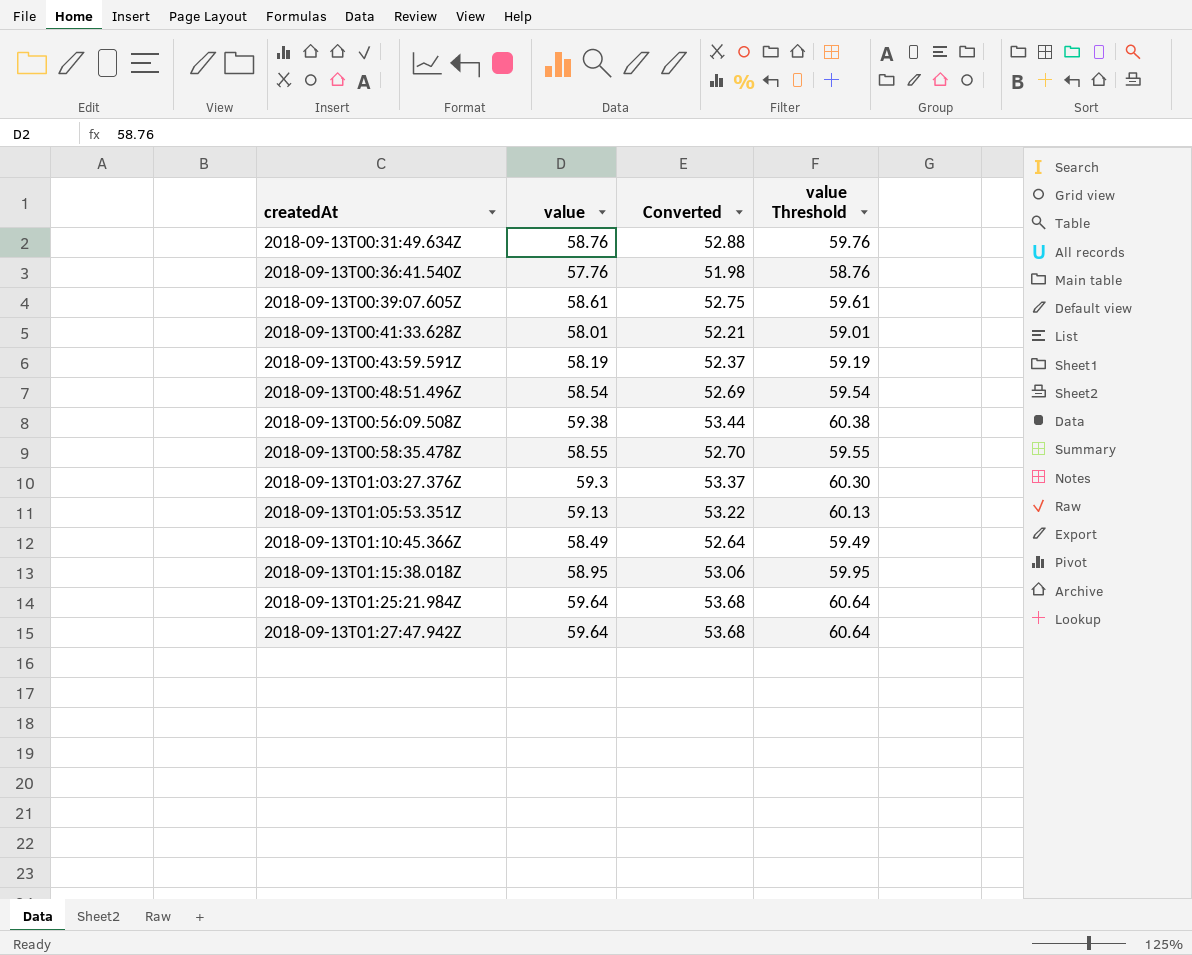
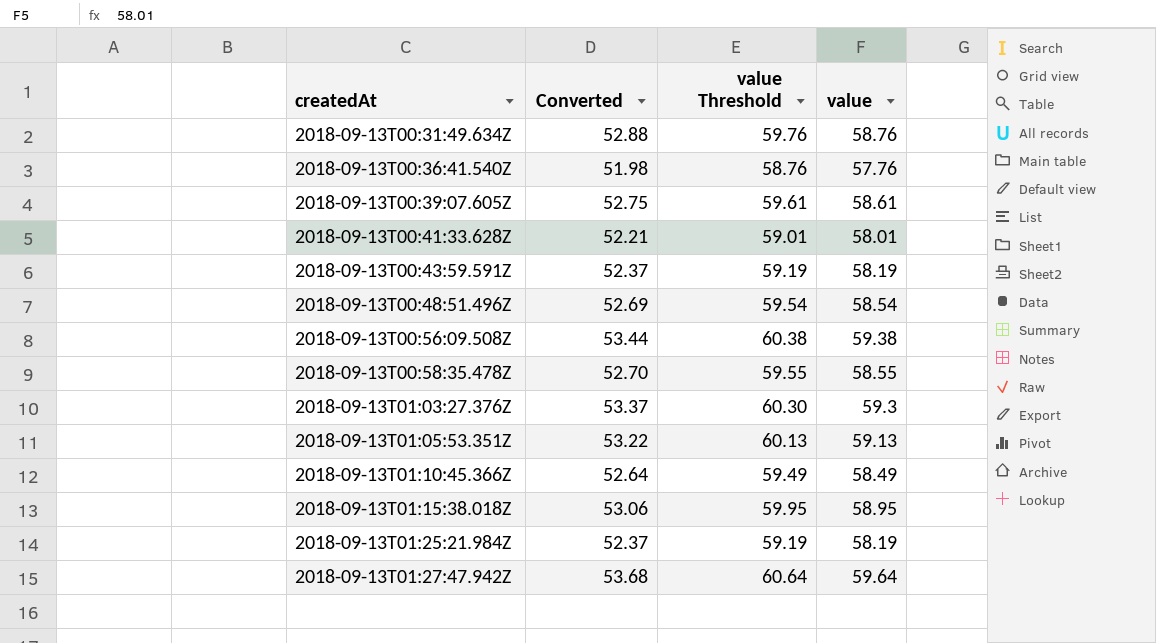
column value | position: 2 -> 4
2018-09-13T01:25:21.984Z | Converted: 53.68 -> 52.37
2018-09-13T01:25:21.984Z | value Threshold: 60.64 -> 59.19
2018-09-13T01:25:21.984Z | value: 59.64 -> 58.19

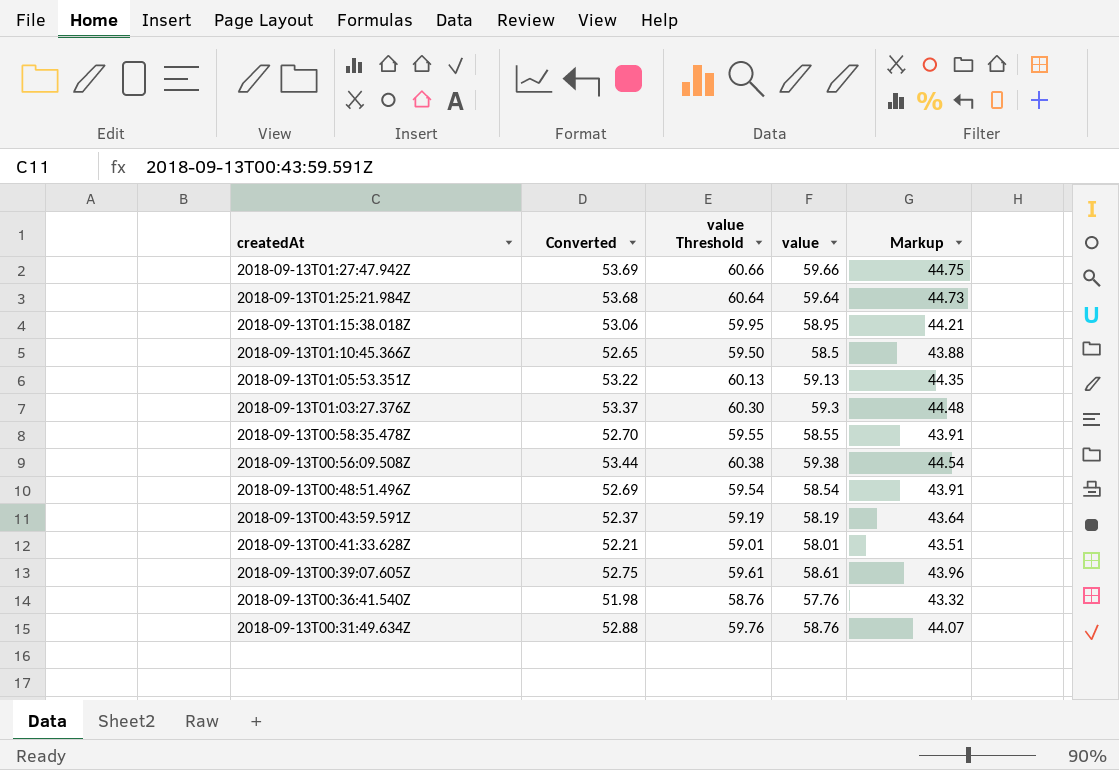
row order: createdAt ascending -> createdAt descending
column Markup | formula: none -> [value] * 0.75
2018-09-13T01:27:47.942Z | Converted: 53.68 -> 53.69
2018-09-13T01:27:47.942Z | value Threshold: 60.64 -> 60.66
2018-09-13T01:27:47.942Z | value: 59.64 -> 59.66
2018-09-13T01:25:21.984Z | Converted: 52.37 -> 53.68
2018-09-13T01:25:21.984Z | value Threshold: 59.19 -> 60.64
2018-09-13T01:25:21.984Z | value: 58.19 -> 59.64
2018-09-13T01:10:45.366Z | Converted: 52.64 -> 52.65
2018-09-13T01:10:45.366Z | value Threshold: 59.49 -> 59.50
2018-09-13T01:10:45.366Z | value: 58.49 -> 58.5

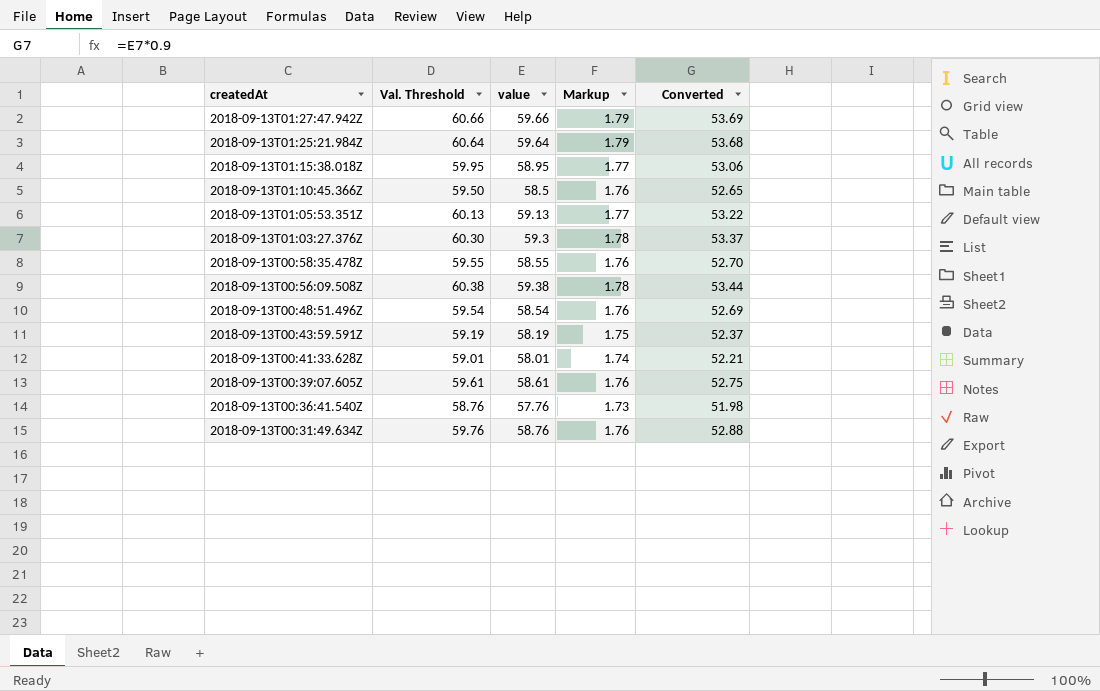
column name: value Threshold -> Val. Threshold
column Markup | formula: [value] * 0.75 -> [value] * 0.03
column Converted | position: 2 -> 5

